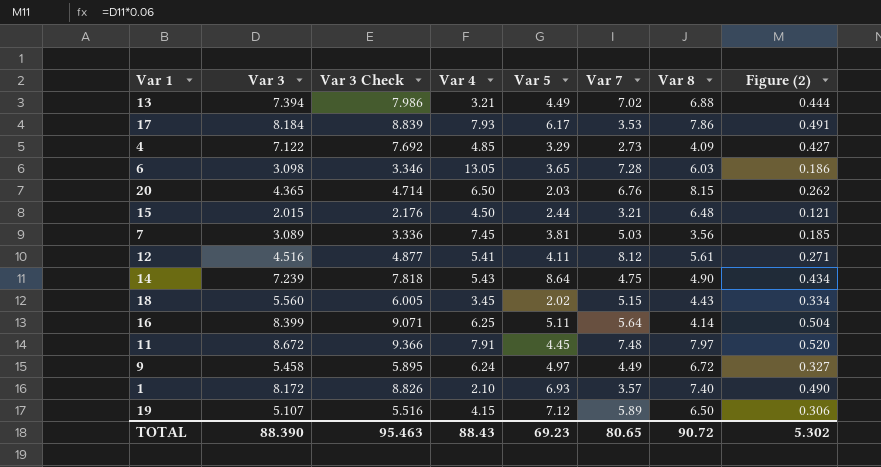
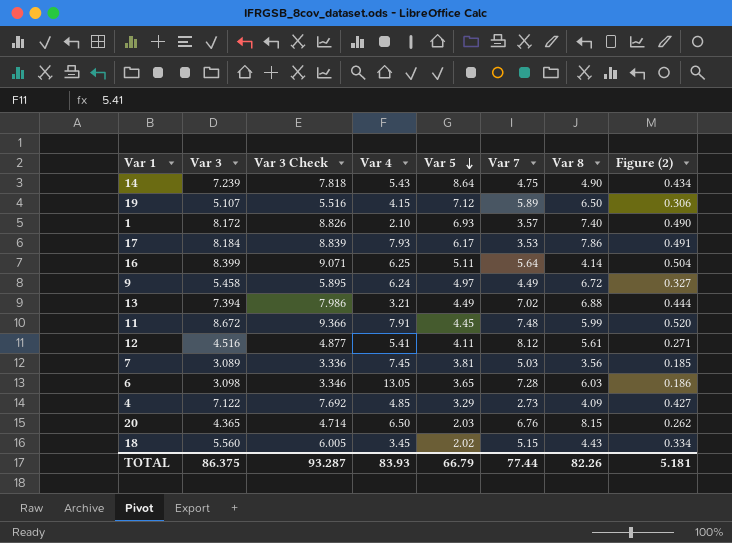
row order: none -> Var 5 descending
row 15: 2.015 | 2.176 | 4.50 | 2.44 | 3.21 | 6.48 | 0.121 -> none
11 | Var 8: 7.97 -> 5.99
TOTAL | Var 3: 88.390 -> 86.375
TOTAL | Var 3 Check: 95.463 -> 93.287
TOTAL | Var 4: 88.43 -> 83.93
TOTAL | Var 5: 69.23 -> 66.79
TOTAL | Var 7: 80.65 -> 77.44
TOTAL | Var 8: 90.72 -> 82.26
TOTAL | Figure (2): 5.302 -> 5.181

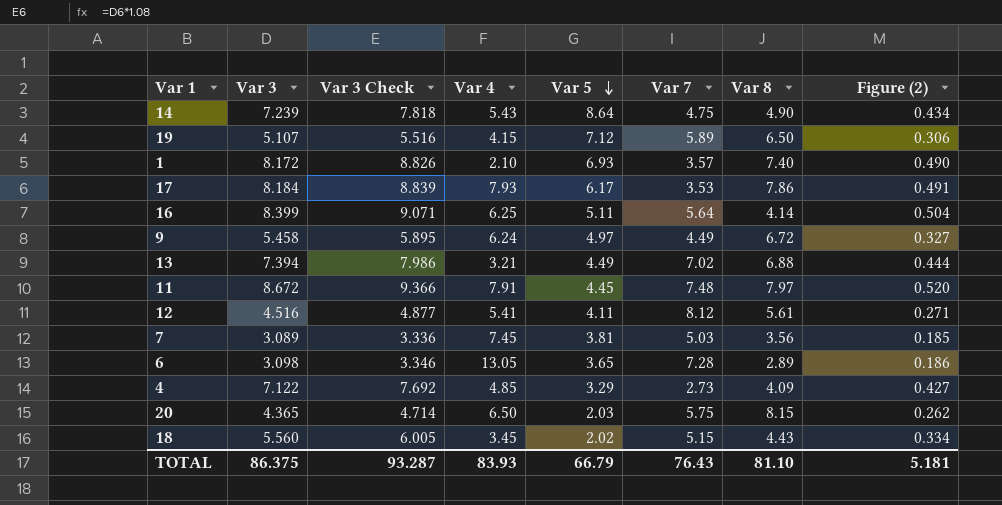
11 | Var 8: 5.99 -> 7.97
6 | Var 8: 6.03 -> 2.89
20 | Var 7: 6.76 -> 5.75
TOTAL | Var 7: 77.44 -> 76.43
TOTAL | Var 8: 82.26 -> 81.10

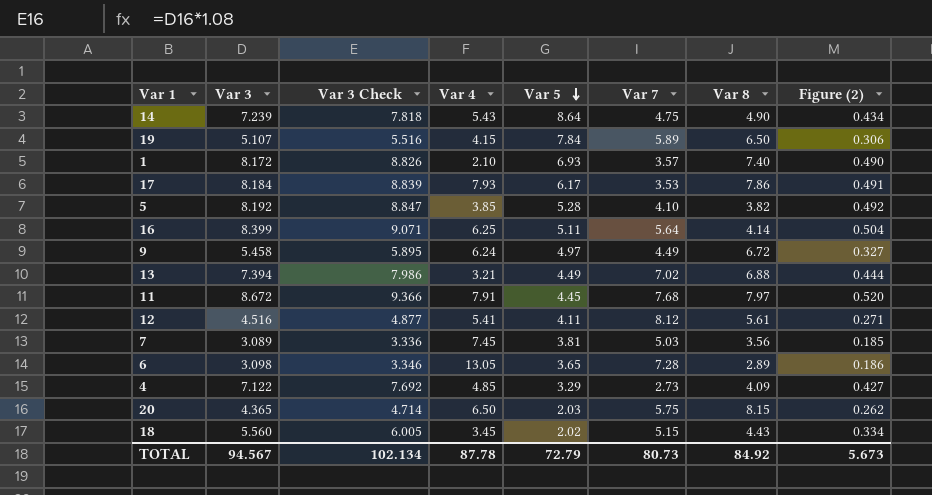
19 | Var 5: 7.12 -> 7.84
row 5: none -> 8.192 | 8.847 | 3.85 | 5.28 | 4.10 | 3.82 | 0.492
11 | Var 7: 7.48 -> 7.68
TOTAL | Var 3: 86.375 -> 94.567
TOTAL | Var 3 Check: 93.287 -> 102.134
TOTAL | Var 4: 83.93 -> 87.78
TOTAL | Var 5: 66.79 -> 72.79
TOTAL | Var 7: 76.43 -> 80.73
TOTAL | Var 8: 81.10 -> 84.92
TOTAL | Figure (2): 5.181 -> 5.673

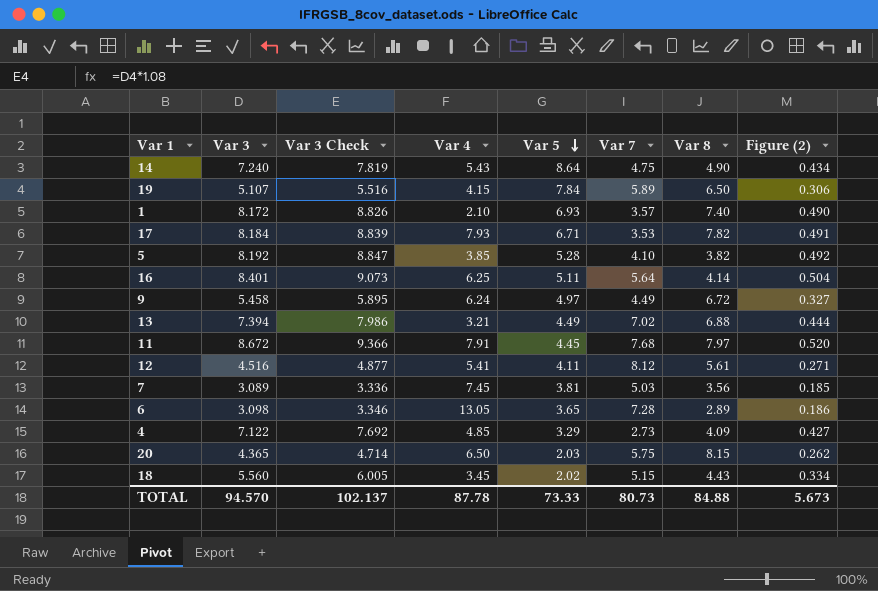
14 | Var 3: 7.239 -> 7.240
14 | Var 3 Check: 7.818 -> 7.819
17 | Var 5: 6.17 -> 6.71
17 | Var 8: 7.86 -> 7.82
16 | Var 3: 8.399 -> 8.401
16 | Var 3 Check: 9.071 -> 9.073
TOTAL | Var 3: 94.567 -> 94.570
TOTAL | Var 3 Check: 102.134 -> 102.137
TOTAL | Var 5: 72.79 -> 73.33
TOTAL | Var 8: 84.92 -> 84.88

